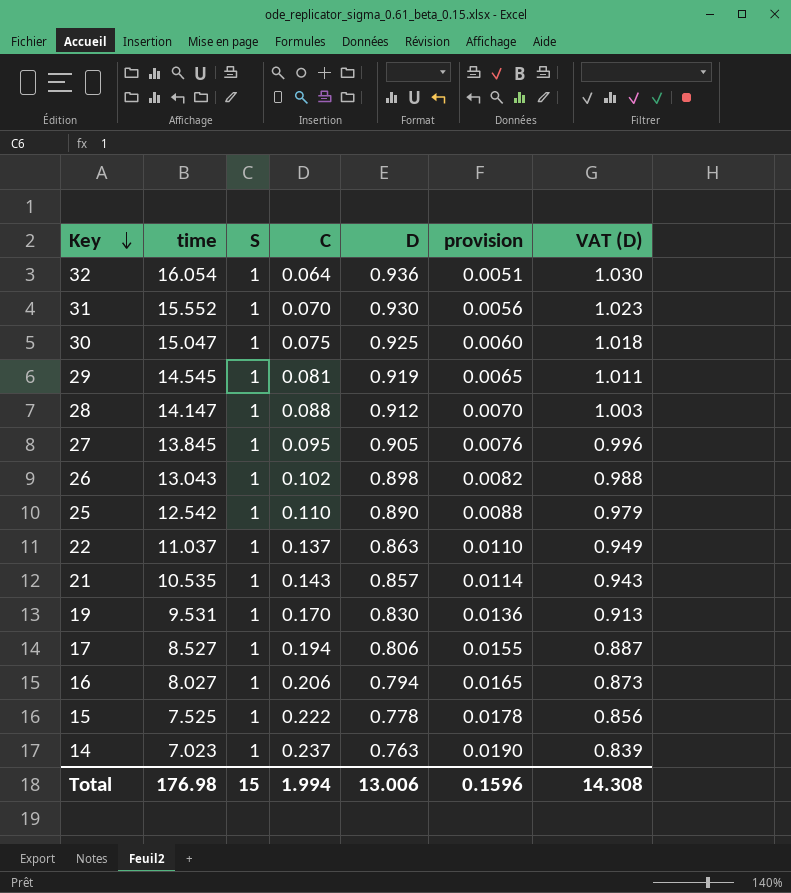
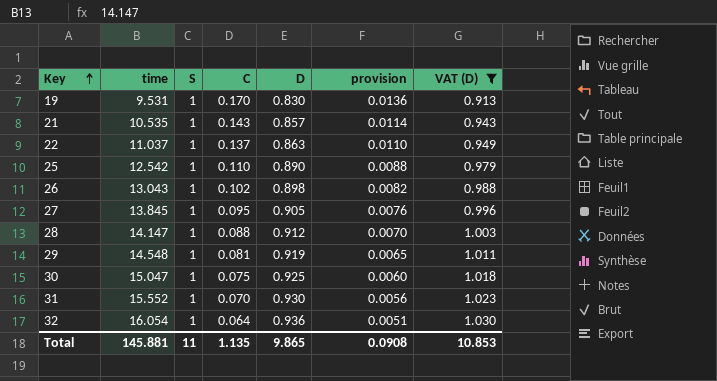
filter: none -> VAT (D) >= 0.913
row order: Key descending -> Key ascending
29 | time: 14.545 -> 14.548
Total | time: 176.98 -> 145.881
Total | S: 15 -> 11
Total | C: 1.994 -> 1.135
Total | D: 13.006 -> 9.865
Total | provision: 0.1596 -> 0.0908
Total | VAT (D): 14.308 -> 10.853

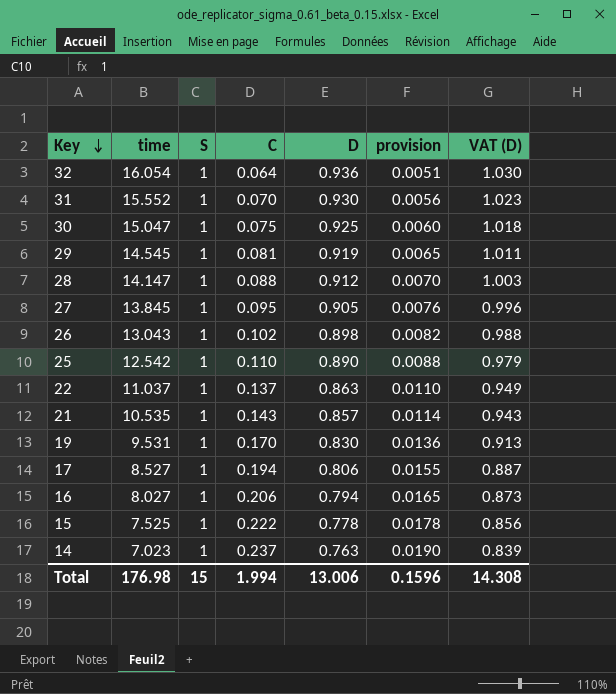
filter: VAT (D) >= 0.913 -> none
row order: Key ascending -> Key descending
29 | time: 14.548 -> 14.545
Total | time: 145.881 -> 176.98
Total | S: 11 -> 15
Total | C: 1.135 -> 1.994
Total | D: 9.865 -> 13.006
Total | provision: 0.0908 -> 0.1596
Total | VAT (D): 10.853 -> 14.308

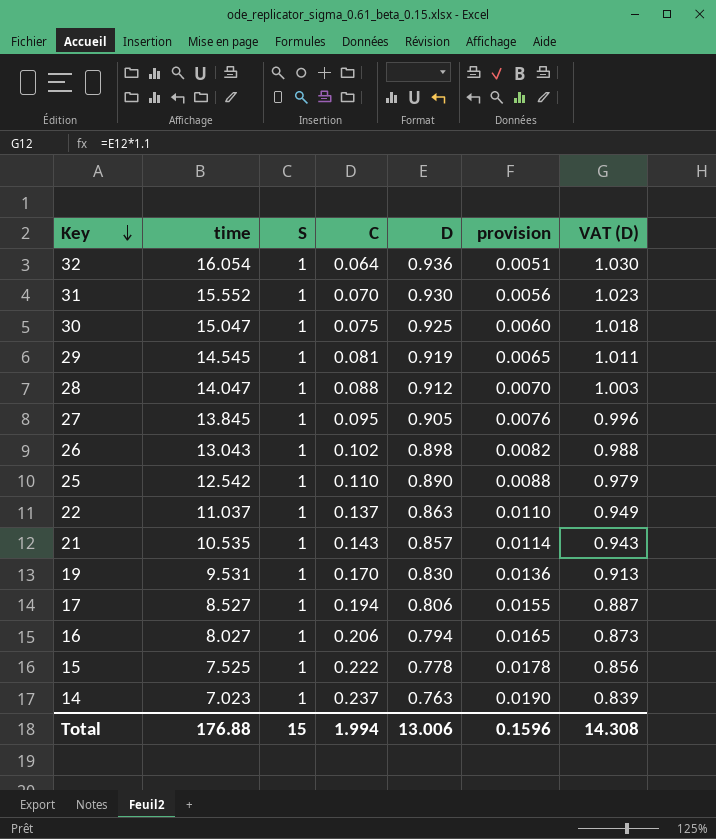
28 | time: 14.147 -> 14.047
Total | time: 176.98 -> 176.88

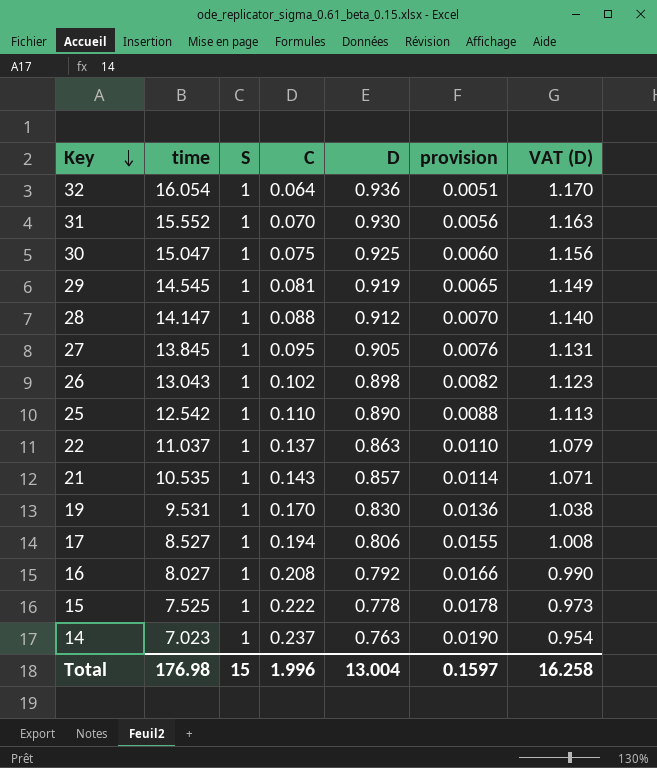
column VAT (D) | formula: [D] * 1.1 -> [D] * 1.25
28 | time: 14.047 -> 14.147
16 | C: 0.206 -> 0.208
16 | D: 0.794 -> 0.792
16 | provision: 0.0165 -> 0.0166
Total | time: 176.88 -> 176.98
Total | C: 1.994 -> 1.996
Total | D: 13.006 -> 13.004
Total | provision: 0.1596 -> 0.1597
Total | VAT (D): 14.308 -> 16.258

